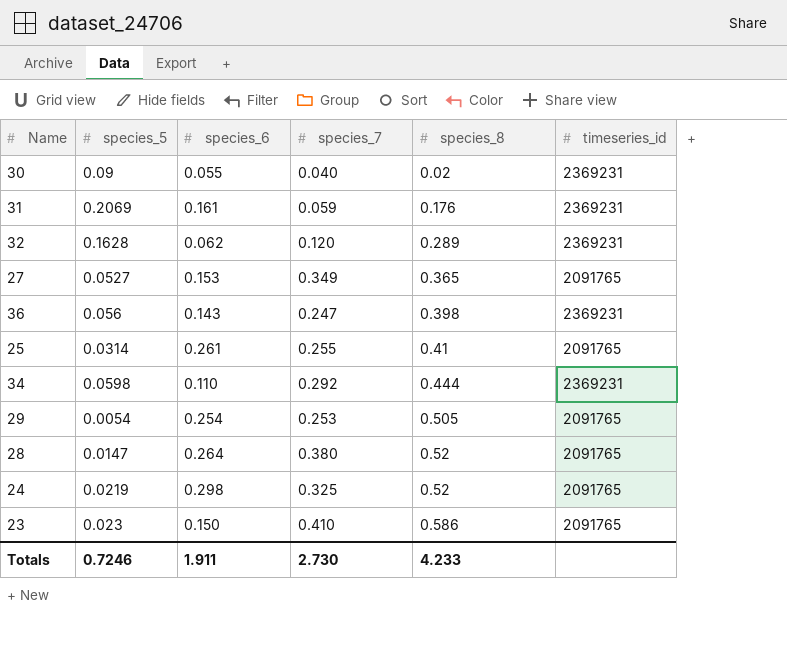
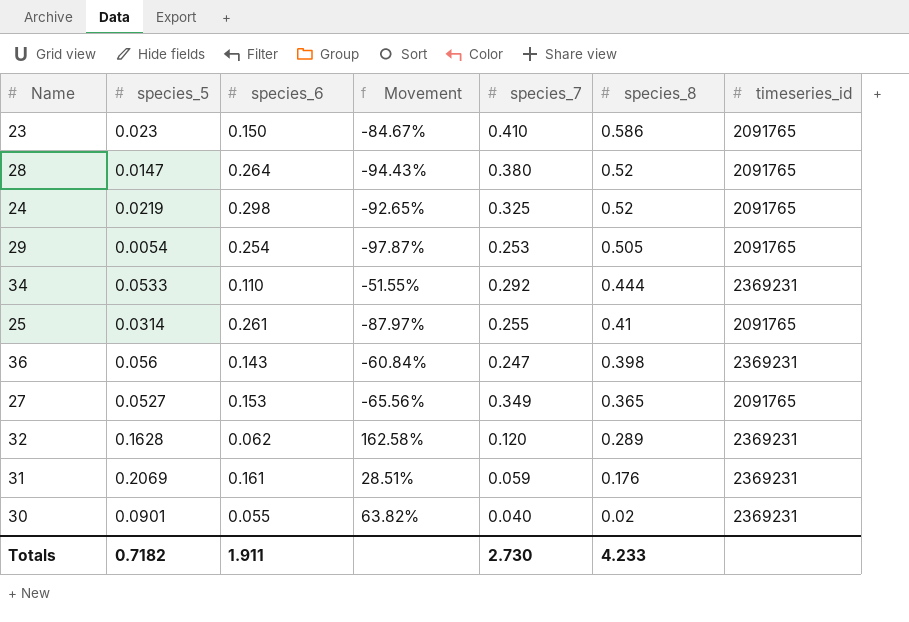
row order: species_8 ascending -> species_8 descending
column Movement | formula: none -> ([species_5] - [species_6]) / [species_6]
34 | species_5: 0.0598 -> 0.0533
30 | species_5: 0.09 -> 0.0901
Totals | species_5: 0.7246 -> 0.7182

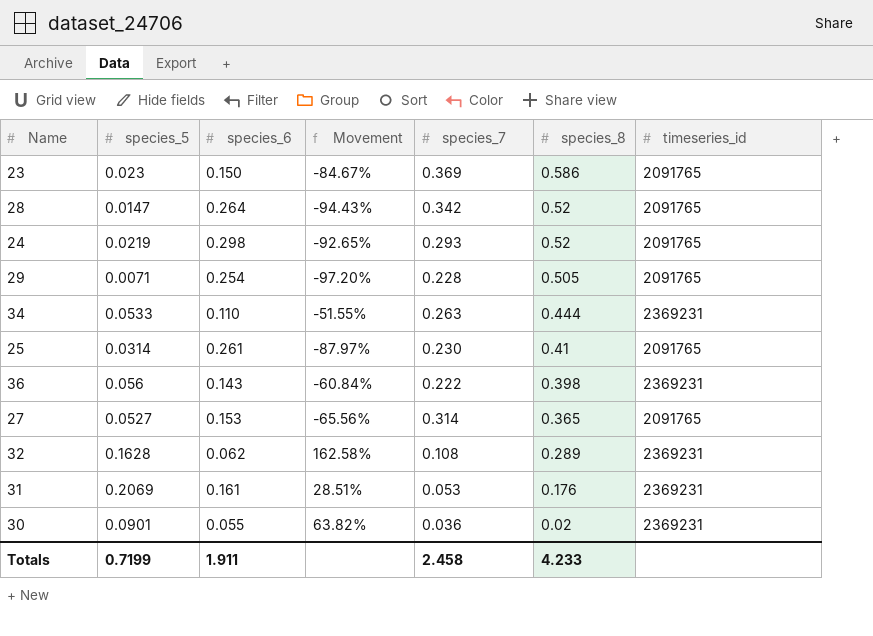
23 | species_7: 0.410 -> 0.369
28 | species_7: 0.380 -> 0.342
24 | species_7: 0.325 -> 0.293
29 | species_5: 0.0054 -> 0.0071
29 | Movement: -97.87% -> -97.20%
29 | species_7: 0.253 -> 0.228
34 | species_7: 0.292 -> 0.263
25 | species_7: 0.255 -> 0.230
36 | species_7: 0.247 -> 0.222
27 | species_7: 0.349 -> 0.314
32 | species_7: 0.120 -> 0.108
31 | species_7: 0.059 -> 0.053
30 | species_7: 0.040 -> 0.036
Totals | species_5: 0.7182 -> 0.7199
Totals | species_7: 2.730 -> 2.458

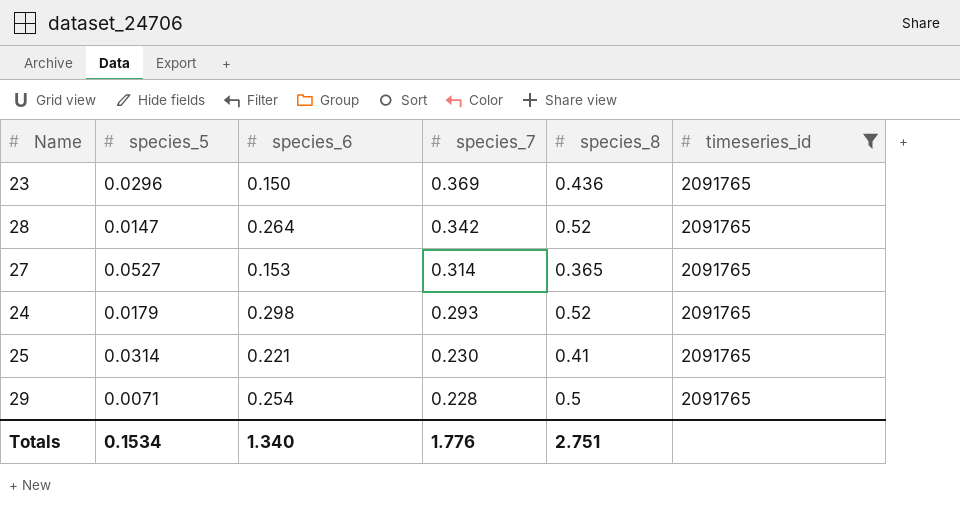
filter: none -> timeseries_id = 2091765
row order: species_8 descending -> species_7 descending
column Movement | formula: ([species_5] - [species_6]) / [species_6] -> none
23 | species_5: 0.023 -> 0.0296
23 | species_8: 0.586 -> 0.436
24 | species_5: 0.0219 -> 0.0179
25 | species_6: 0.261 -> 0.221
29 | species_8: 0.505 -> 0.5
Totals | species_5: 0.7199 -> 0.1534
Totals | species_6: 1.911 -> 1.340
Totals | species_7: 2.458 -> 1.776
Totals | species_8: 4.233 -> 2.751

